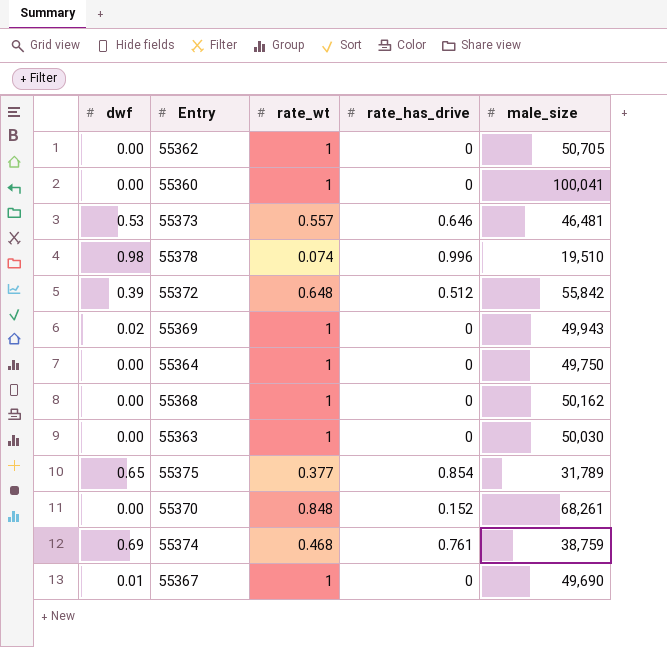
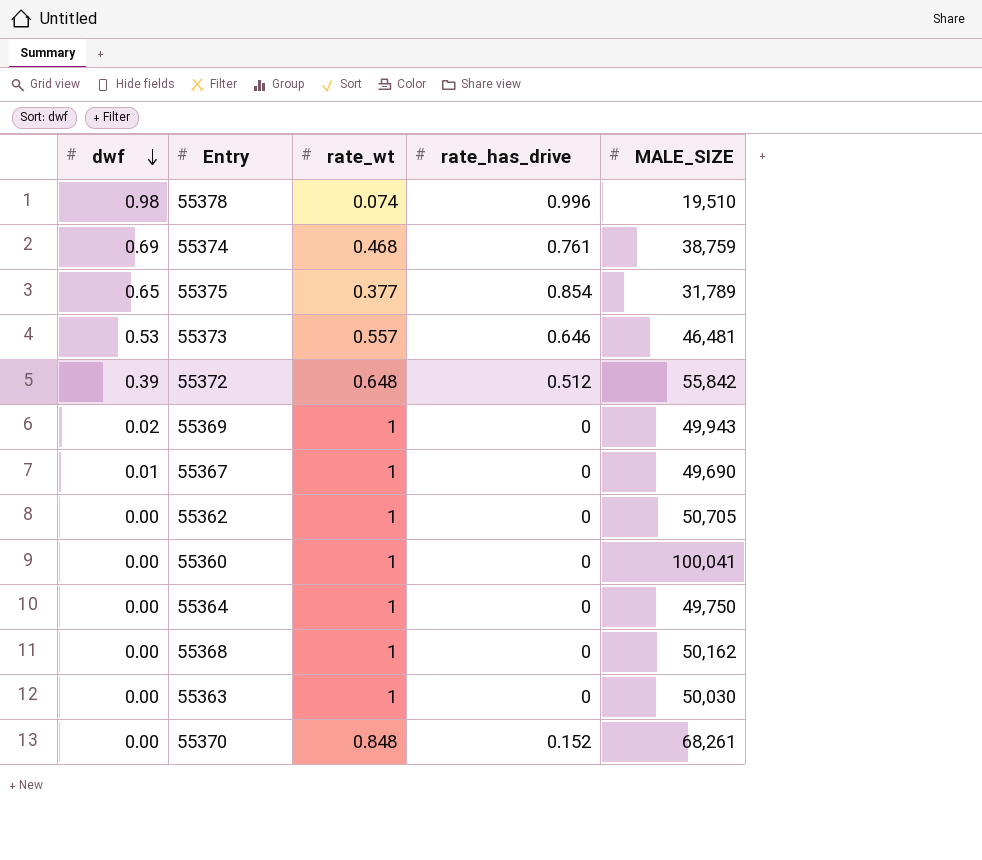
row order: none -> dwf descending
column name: male_size -> MALE_SIZE

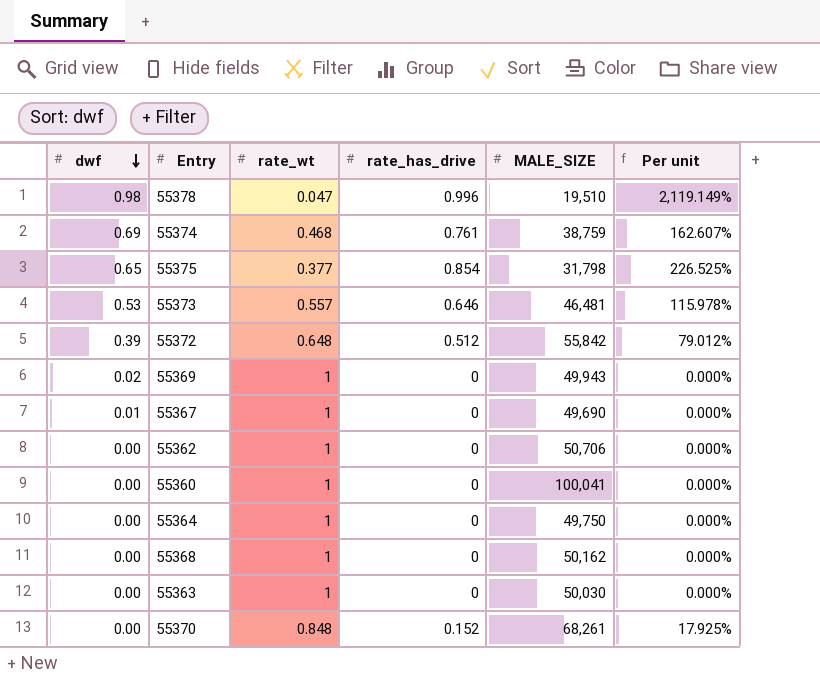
column Per unit | formula: none -> [rate_has_drive] / [rate_wt]
55378 | rate_wt: 0.074 -> 0.047
55375 | MALE_SIZE: 31,789 -> 31,798
55362 | MALE_SIZE: 50,705 -> 50,706

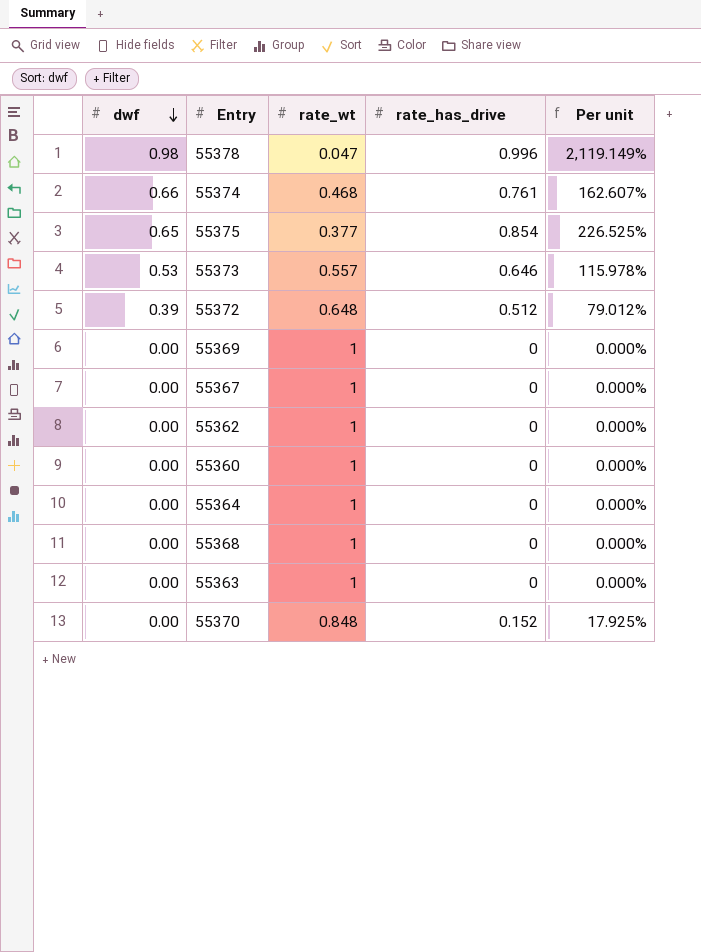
column MALE_SIZE | position: 5 -> none
55374 | dwf: 0.69 -> 0.66
55369 | dwf: 0.02 -> 0.00
55367 | dwf: 0.01 -> 0.00

